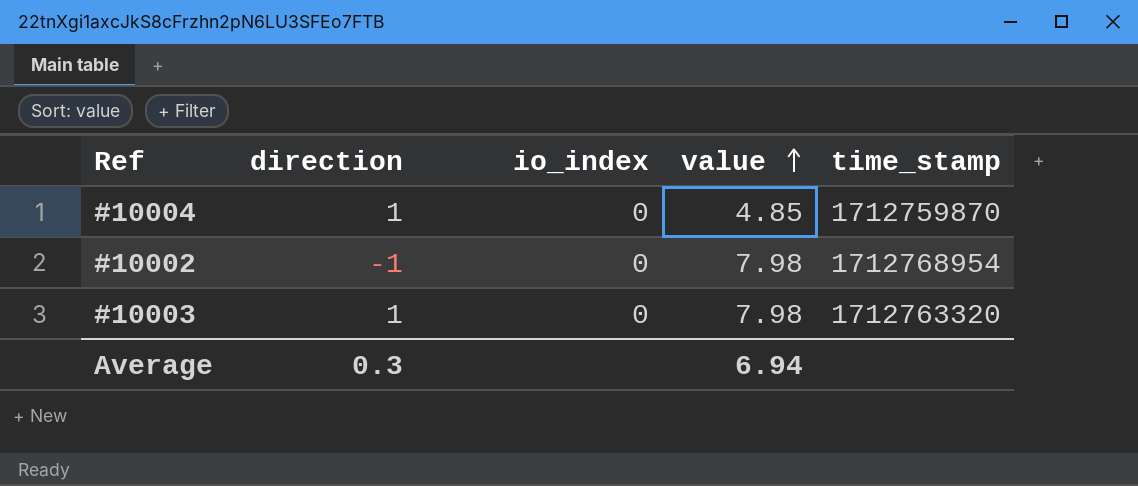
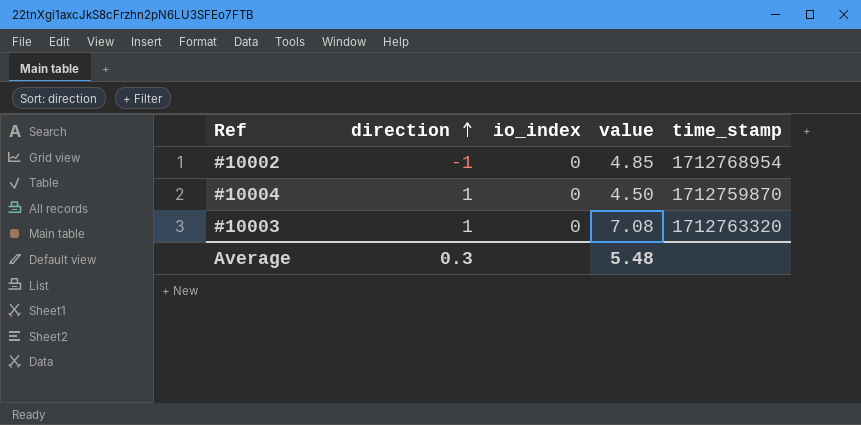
row order: value ascending -> direction ascending
#10002 | value: 7.98 -> 4.85
#10004 | value: 4.85 -> 4.50
#10003 | value: 7.98 -> 7.08
Average | value: 6.94 -> 5.48

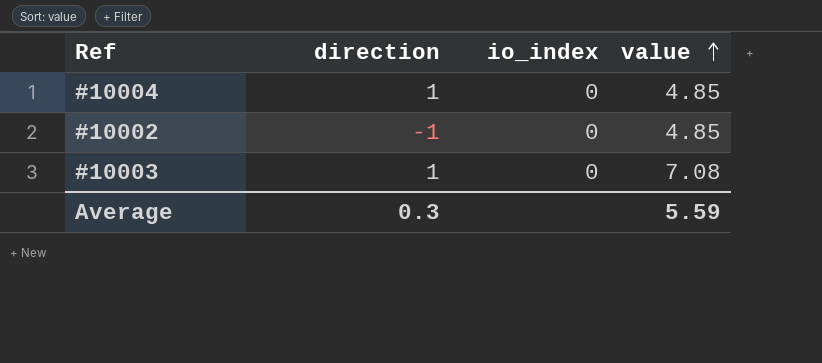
row order: direction ascending -> value ascending
column time_stamp | position: 5 -> none
#10004 | value: 4.50 -> 4.85
Average | value: 5.48 -> 5.59

